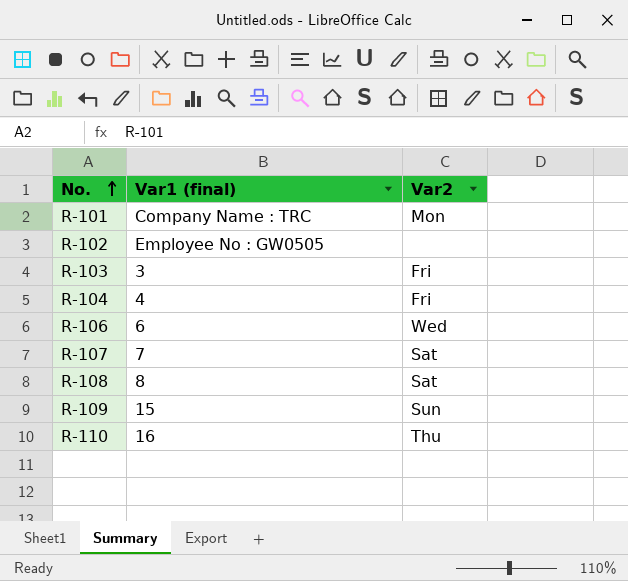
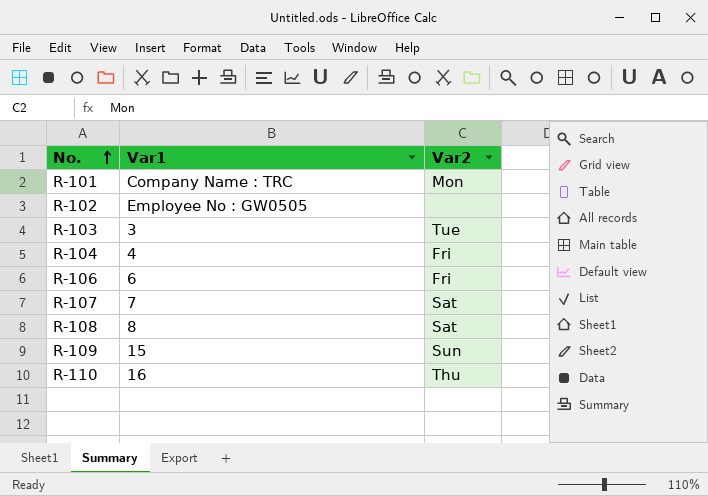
column name: Var1 (final) -> Var1
R-103 | Var2: Fri -> Tue
R-106 | Var2: Wed -> Fri

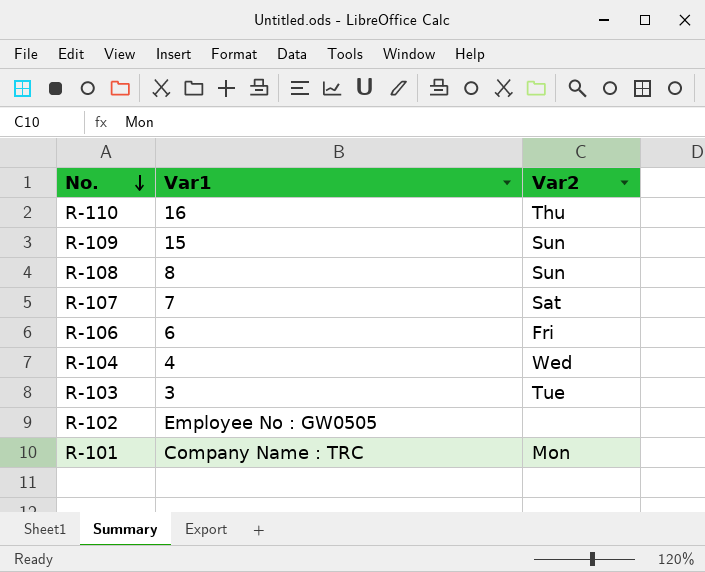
row order: No. ascending -> No. descending
R-108 | Var2: Sat -> Sun
R-104 | Var2: Fri -> Wed

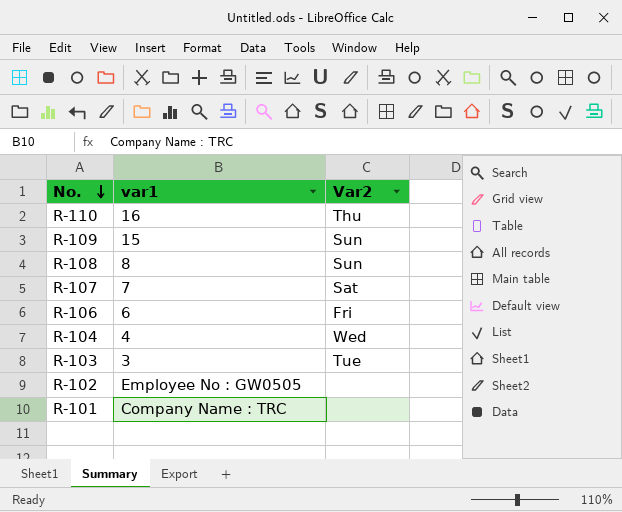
column name: Var1 -> var1
R-101 | Var2: Mon -> none

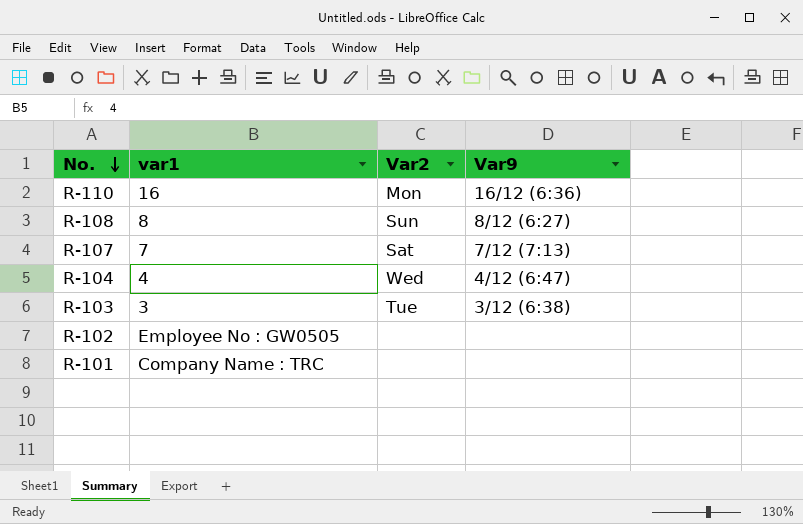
column Var9 | position: none -> 4
row R-109: 15 | Sun -> none
row R-106: 6 | Fri -> none
R-110 | Var2: Thu -> Mon

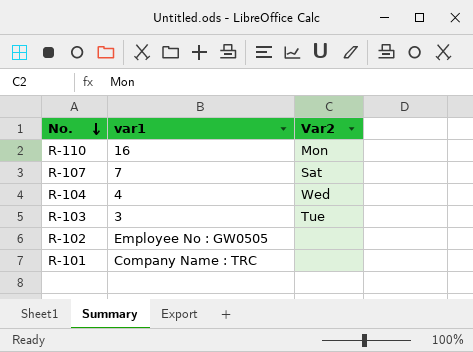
column Var9 | position: 4 -> none
row R-108: 8 | Sun | 8/12 (6:27) -> none

